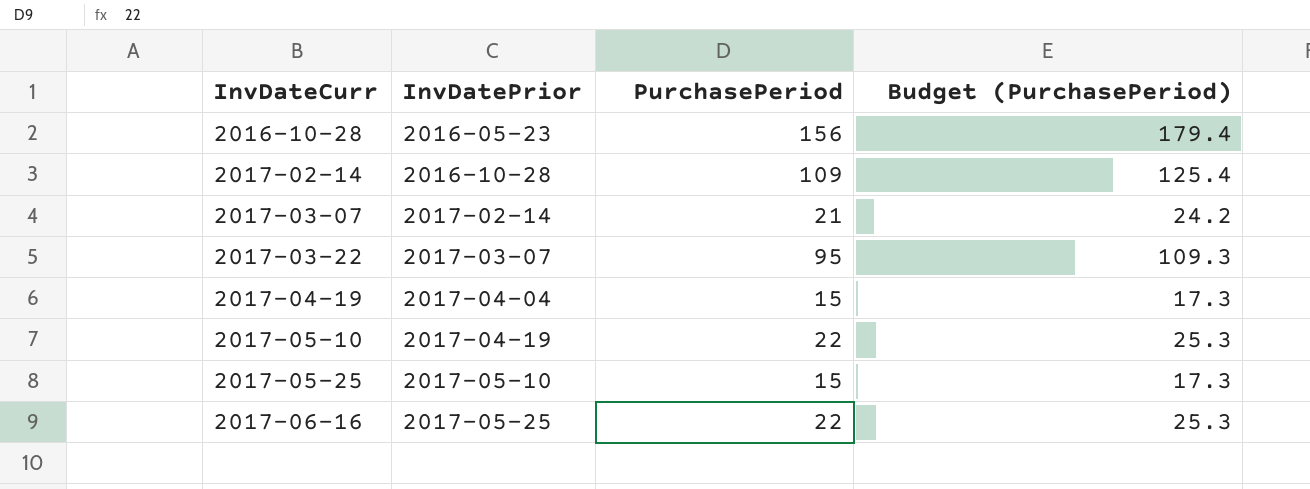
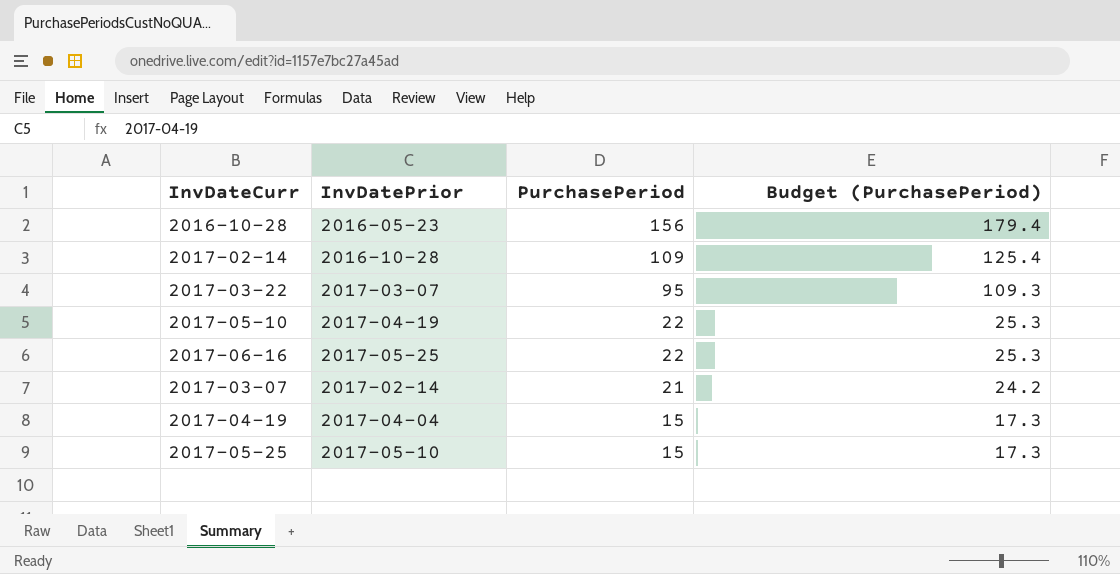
row order: InvDateCurr ascending -> PurchasePeriod descending

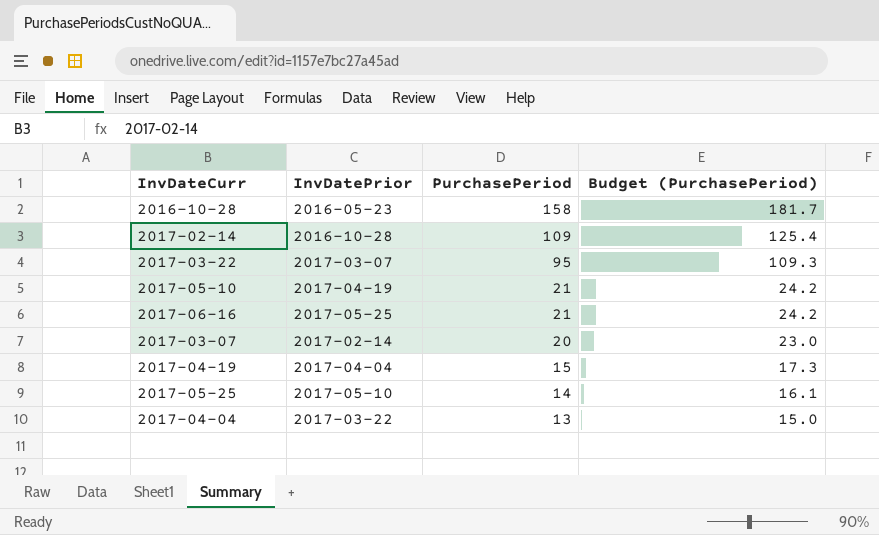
2016-10-28 | PurchasePeriod: 156 -> 158
2016-10-28 | Budget (PurchasePeriod): 179.4 -> 181.7
2017-05-10 | PurchasePeriod: 22 -> 21
2017-05-10 | Budget (PurchasePeriod): 25.3 -> 24.2
2017-06-16 | PurchasePeriod: 22 -> 21
2017-06-16 | Budget (PurchasePeriod): 25.3 -> 24.2
2017-03-07 | PurchasePeriod: 21 -> 20
2017-03-07 | Budget (PurchasePeriod): 24.2 -> 23.0
2017-05-25 | PurchasePeriod: 15 -> 14
2017-05-25 | Budget (PurchasePeriod): 17.3 -> 16.1
row 2017-04-04: none -> 2017-03-22 | 13 | 15.0

